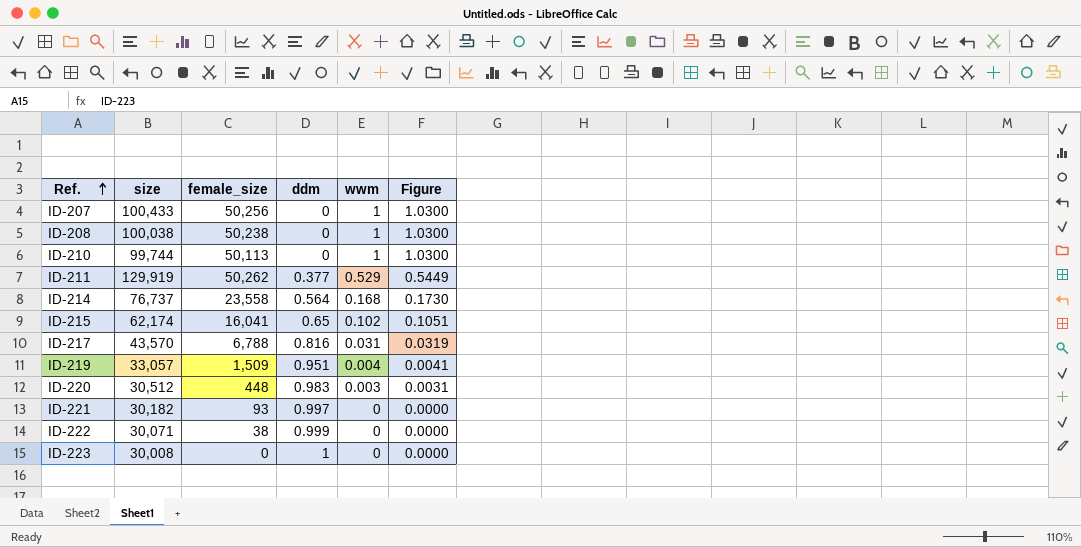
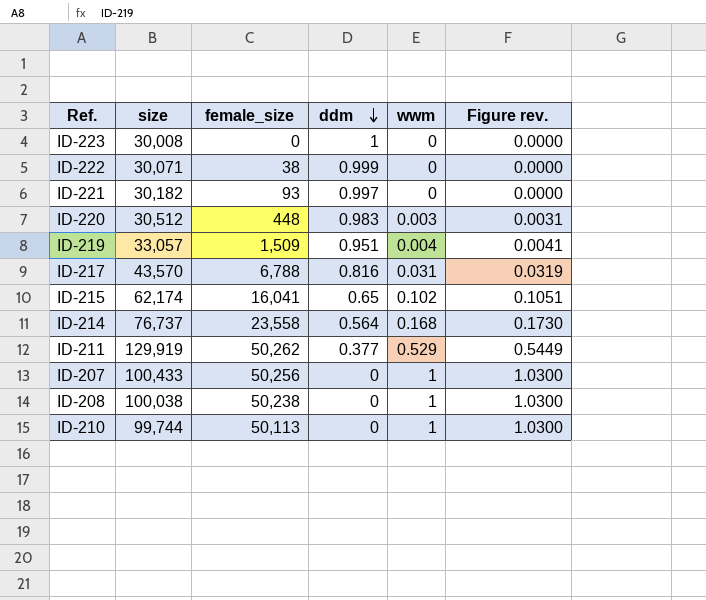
row order: Ref. ascending -> ddm descending
column name: Figure -> Figure rev.

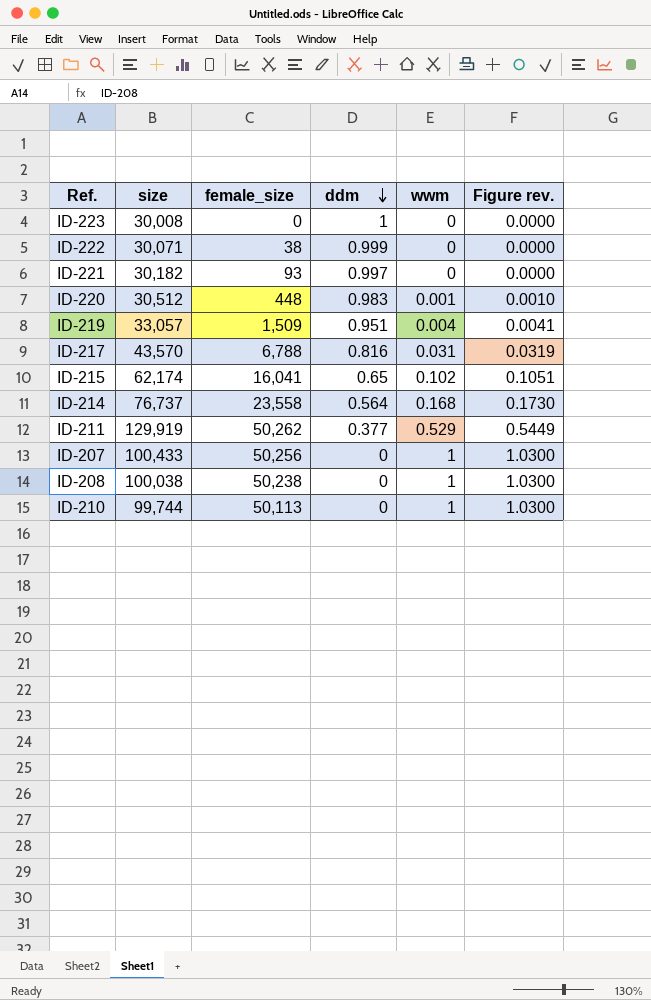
ID-220 | wwm: 0.003 -> 0.001
ID-220 | Figure rev.: 0.0031 -> 0.0010

